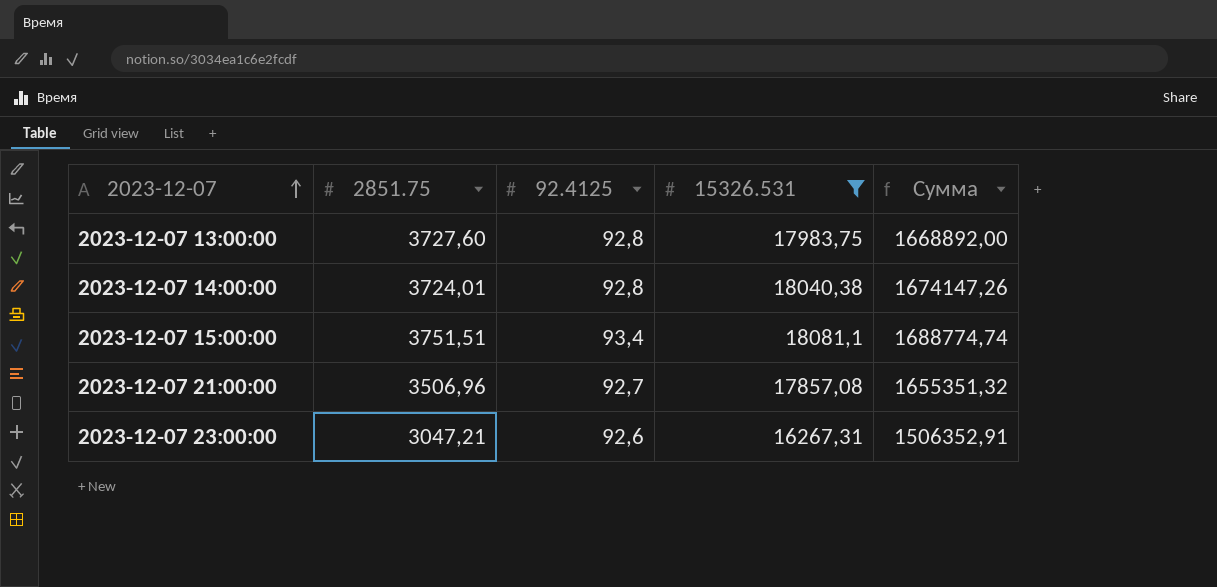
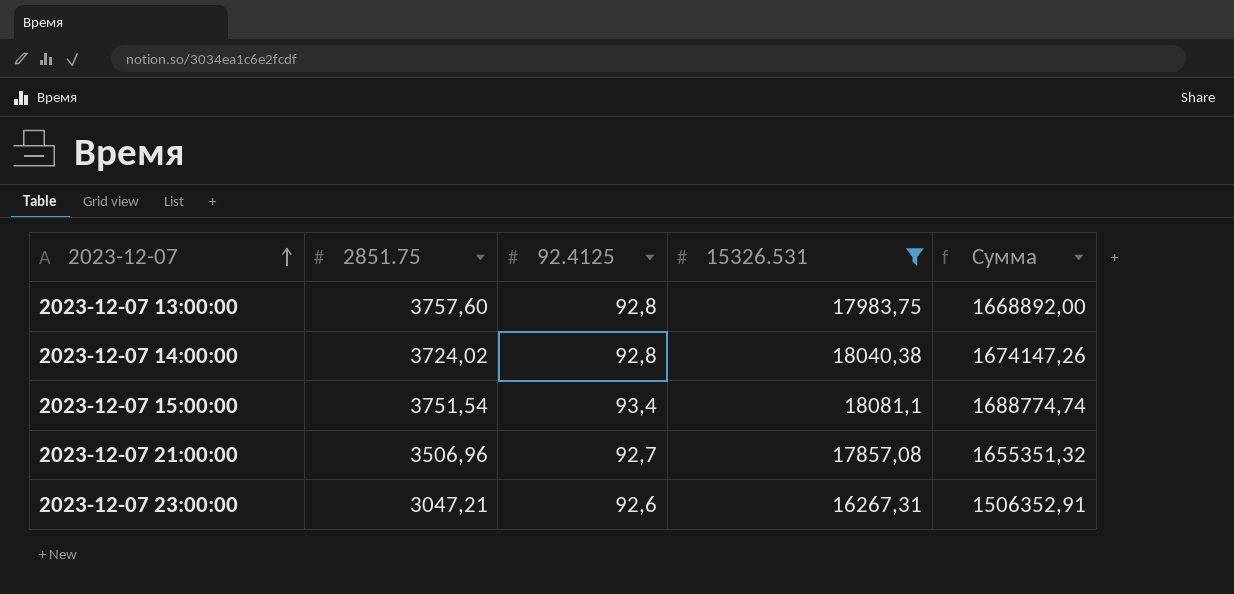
2023-12-07 13:00:00 | 2851.75: 3727,60 -> 3757,60
2023-12-07 14:00:00 | 2851.75: 3724,01 -> 3724,02
2023-12-07 15:00:00 | 2851.75: 3751,51 -> 3751,54

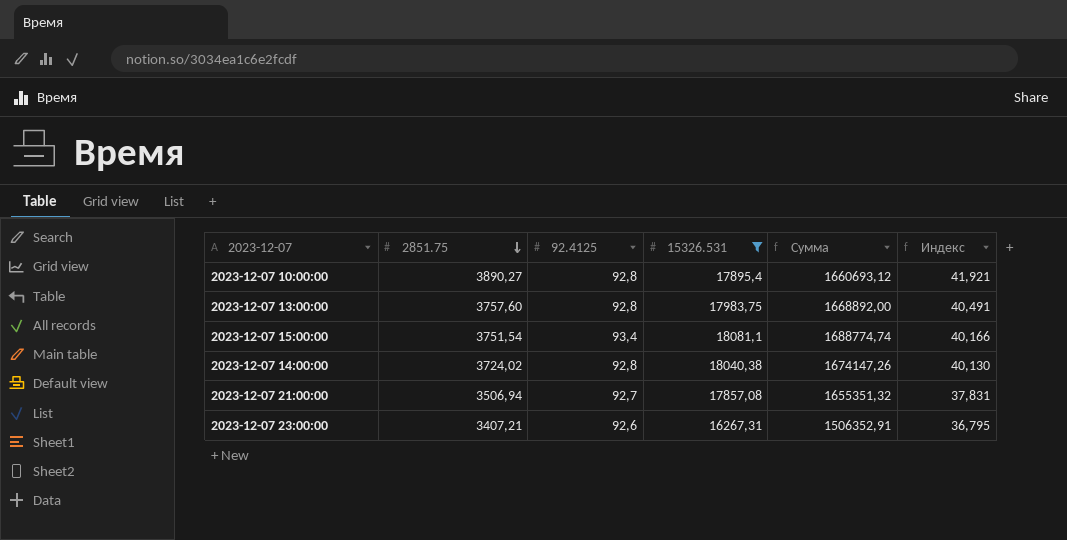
row order: 2023-12-07 ascending -> 2851.75 descending
column Индекс | formula: none -> [2851.75] / [92.4125]
row 2023-12-07 10:00:00: none -> 3890,27 | 92,8 | 17895,4 | 1660693,12 | 41,921
2023-12-07 21:00:00 | 2851.75: 3506,96 -> 3506,94
2023-12-07 23:00:00 | 2851.75: 3047,21 -> 3407,21

